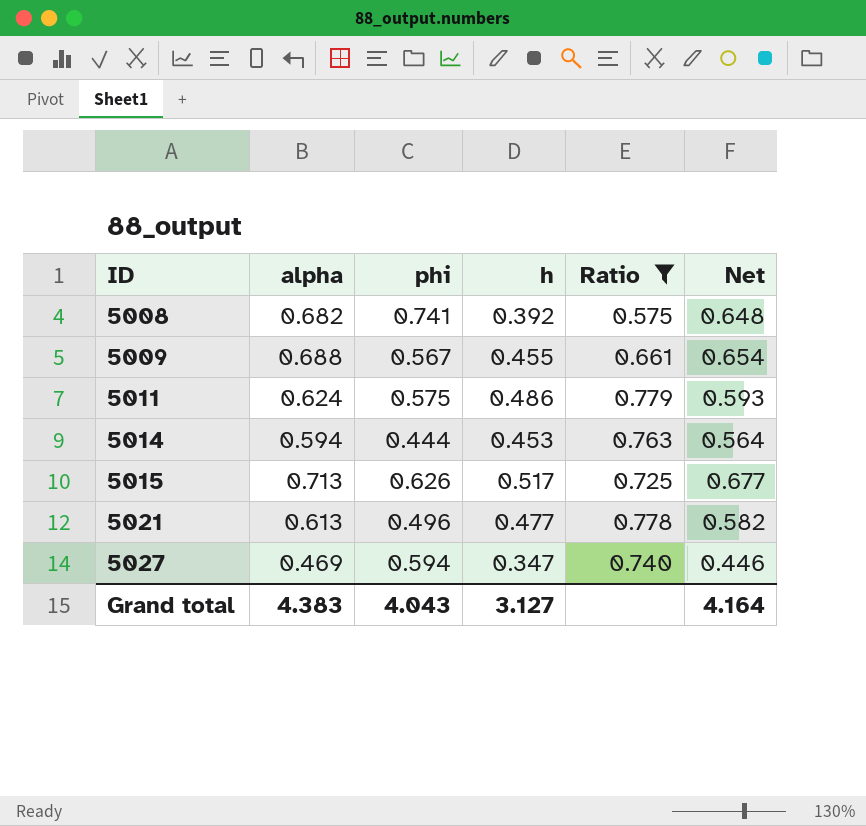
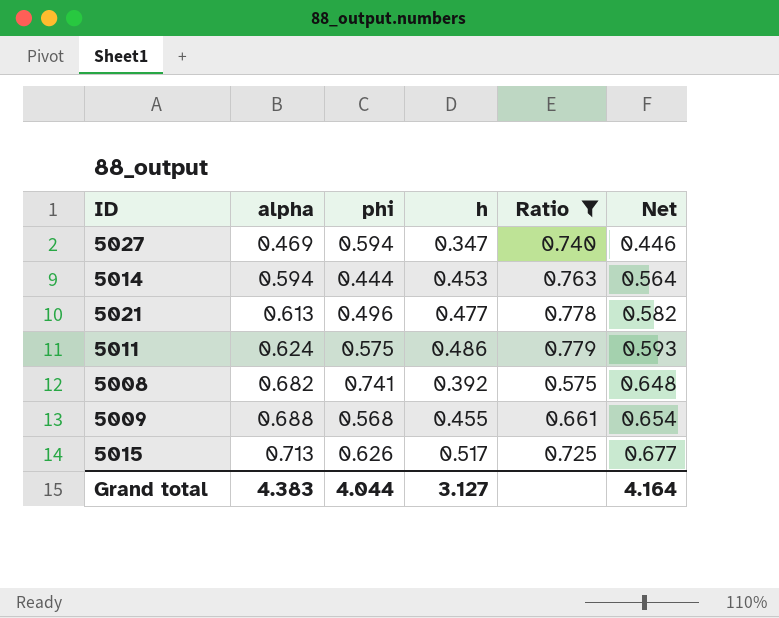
row order: ID ascending -> alpha ascending
5009 | phi: 0.567 -> 0.568
Grand total | phi: 4.043 -> 4.044

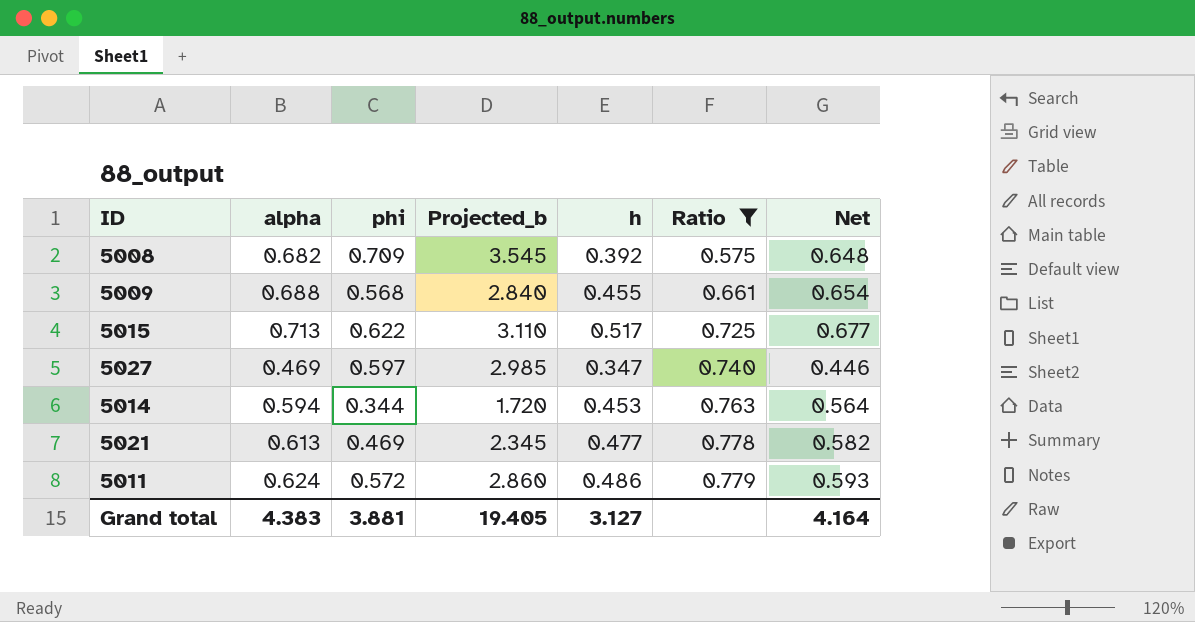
row order: alpha ascending -> Ratio ascending
column Projected_b | formula: none -> [phi] * 5
5008 | phi: 0.741 -> 0.709
5015 | phi: 0.626 -> 0.622
5027 | phi: 0.594 -> 0.597
5014 | phi: 0.444 -> 0.344
5021 | phi: 0.496 -> 0.469
5011 | phi: 0.575 -> 0.572
Grand total | phi: 4.044 -> 3.881

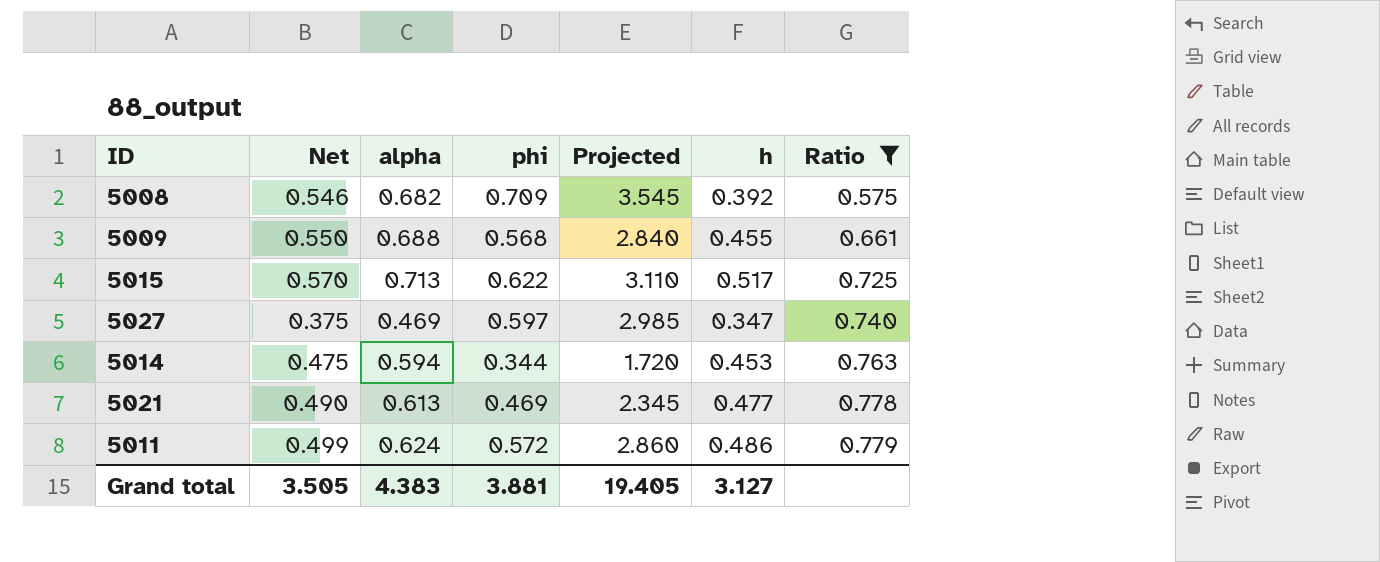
column Net | formula: [alpha] * 0.95 -> [alpha] * 0.8
column Net | position: 7 -> 2
column name: Projected_b -> Projected
Grand total | Net: 4.164 -> 3.505

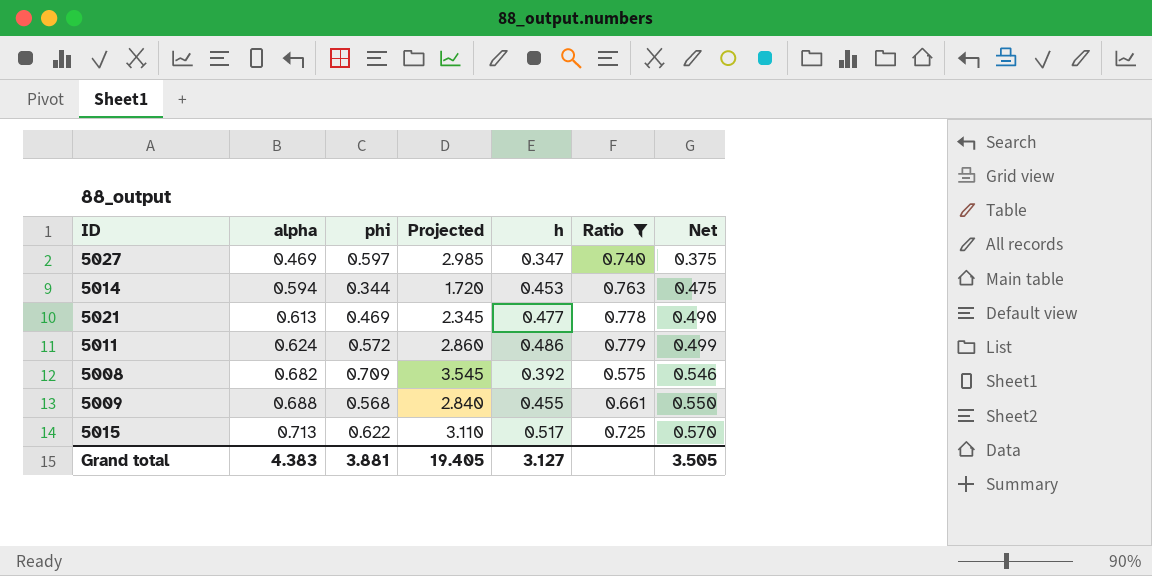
row order: Ratio ascending -> alpha ascending
column Net | position: 2 -> 7

